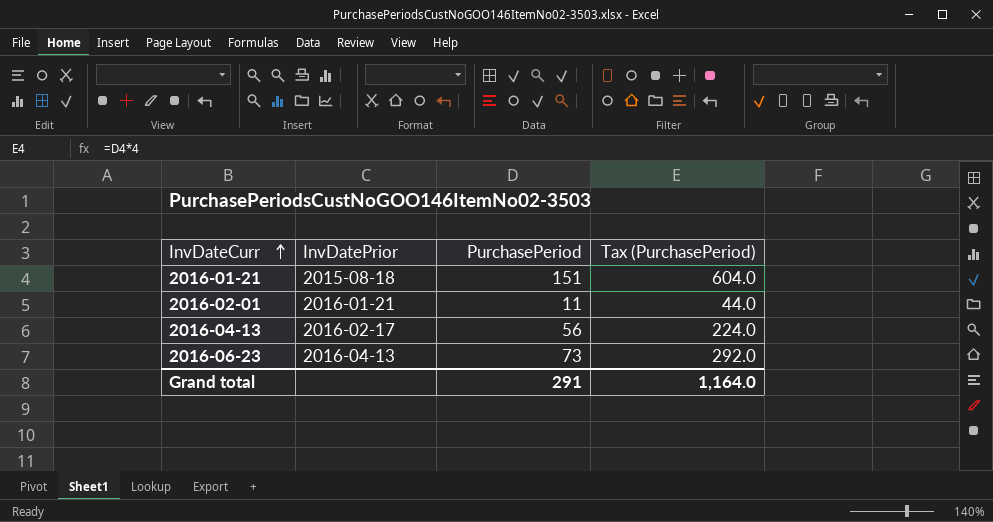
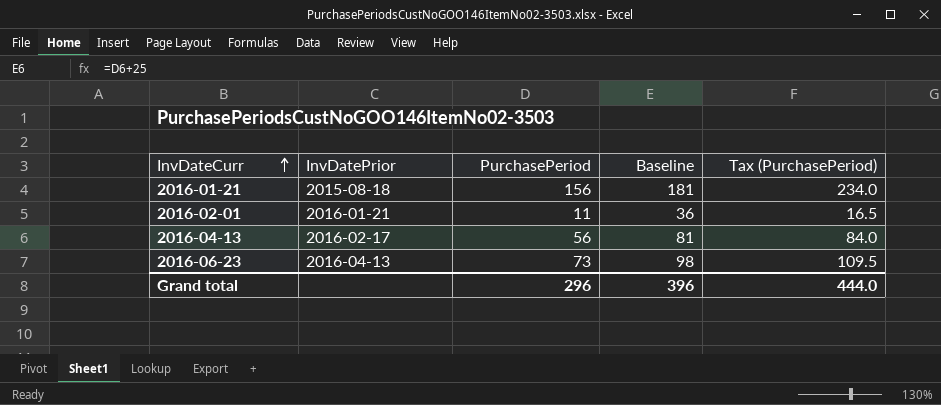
column Baseline | formula: none -> [PurchasePeriod] + 25
column Tax (PurchasePeriod) | formula: [PurchasePeriod] * 4 -> [PurchasePeriod] * 1.5
2016-01-21 | PurchasePeriod: 151 -> 156
Grand total | PurchasePeriod: 291 -> 296
Grand total | Tax (PurchasePeriod): 1,164.0 -> 444.0

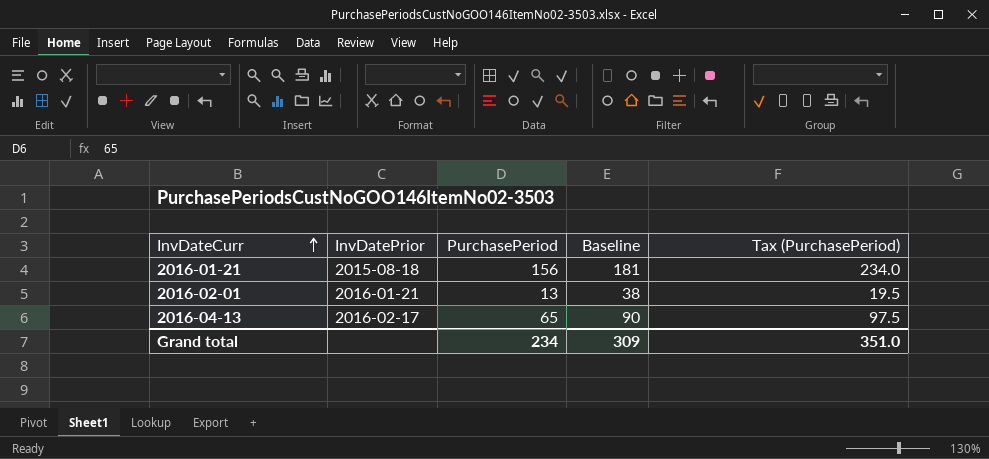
row 2016-06-23: 2016-04-13 | 73 | 98 | 109.5 -> none
2016-02-01 | PurchasePeriod: 11 -> 13
2016-02-01 | Baseline: 36 -> 38
2016-02-01 | Tax (PurchasePeriod): 16.5 -> 19.5
2016-04-13 | PurchasePeriod: 56 -> 65
2016-04-13 | Baseline: 81 -> 90
2016-04-13 | Tax (PurchasePeriod): 84.0 -> 97.5
Grand total | PurchasePeriod: 296 -> 234
Grand total | Baseline: 396 -> 309
Grand total | Tax (PurchasePeriod): 444.0 -> 351.0

